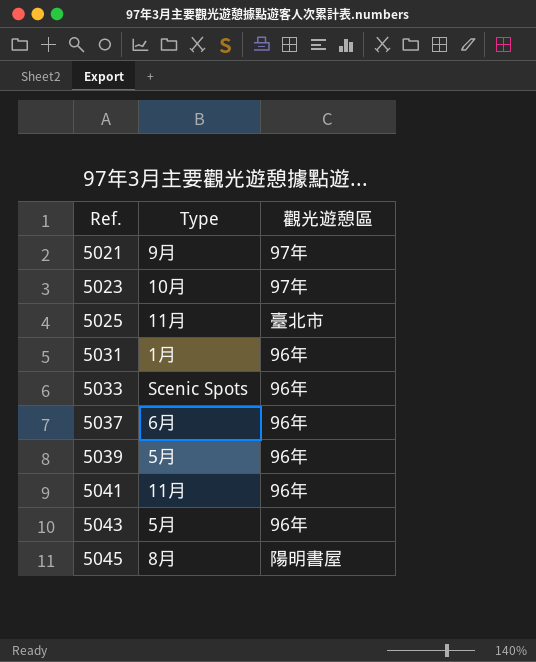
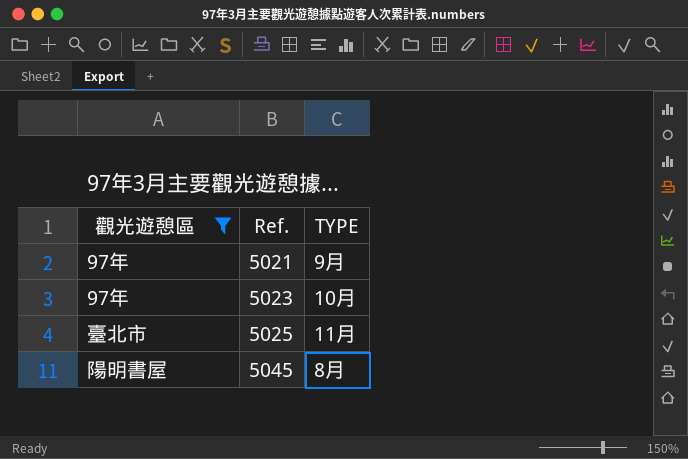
filter: none -> 觀光遊憩區 != 96年
column 觀光遊憩區 | position: 3 -> 1
column name: Type -> TYPE

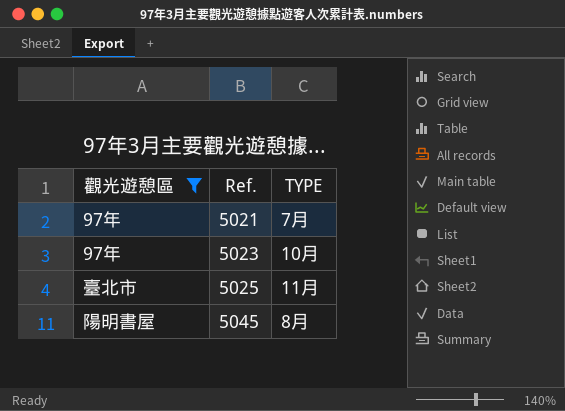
5021 | TYPE: 9月 -> 7月

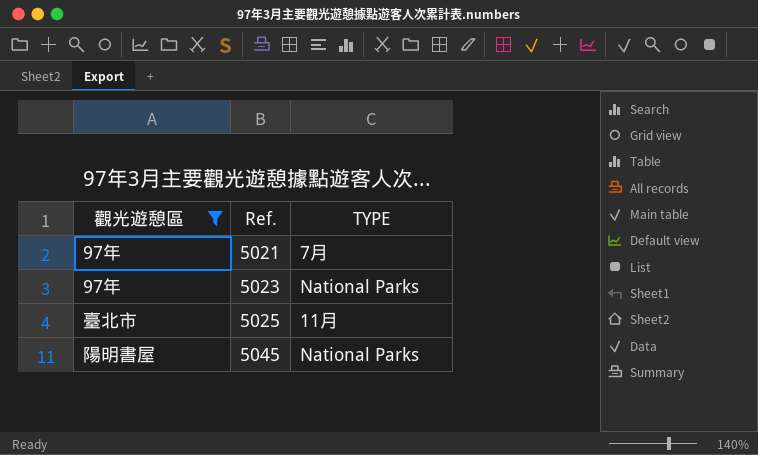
5023 | TYPE: 10月 -> National Parks
5045 | TYPE: 8月 -> National Parks

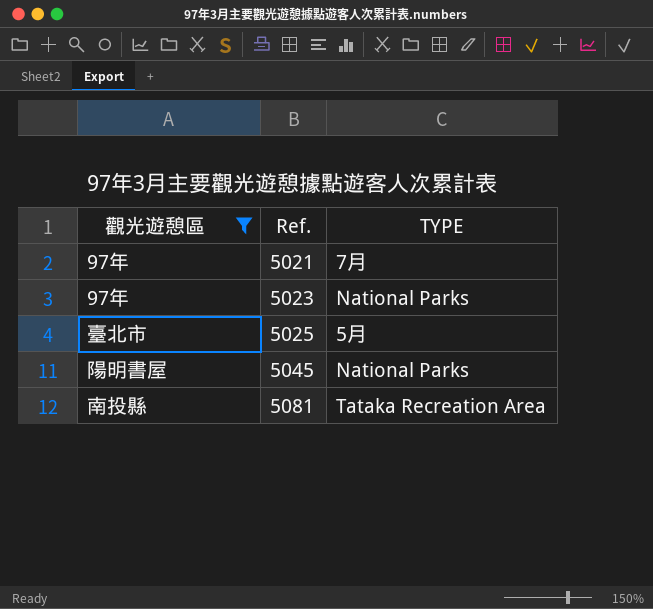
5025 | TYPE: 11月 -> 5月
row 5081: none -> 南投縣 | Tataka Recreation Area

